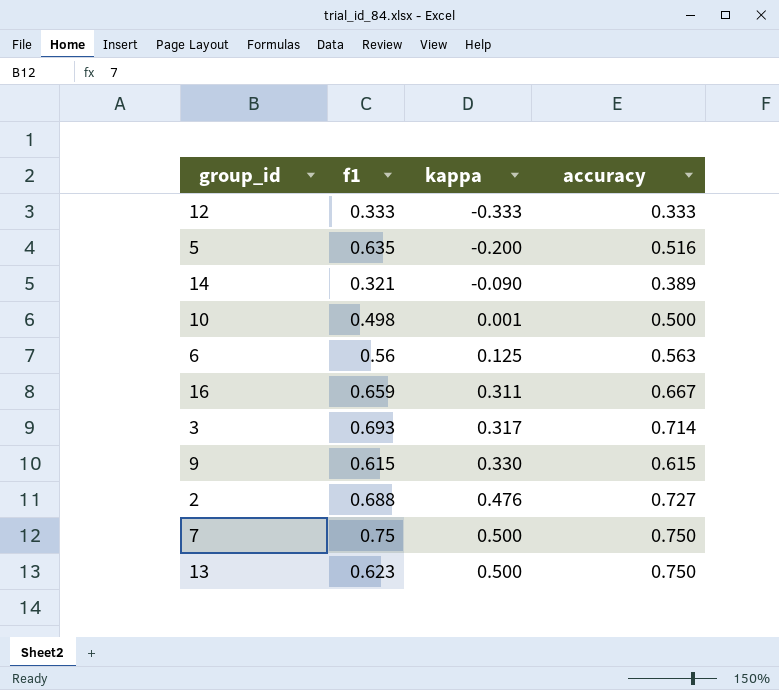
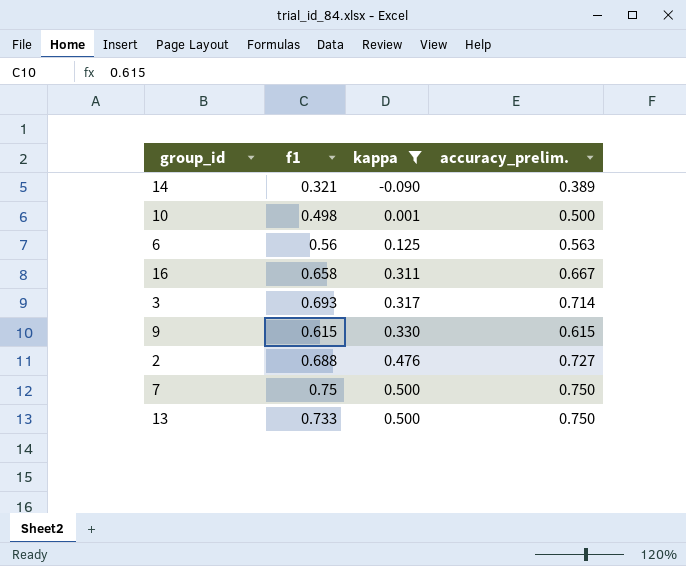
filter: none -> kappa >= -0.090
column name: accuracy -> accuracy_prelim.
16 | f1: 0.659 -> 0.658
13 | f1: 0.623 -> 0.733

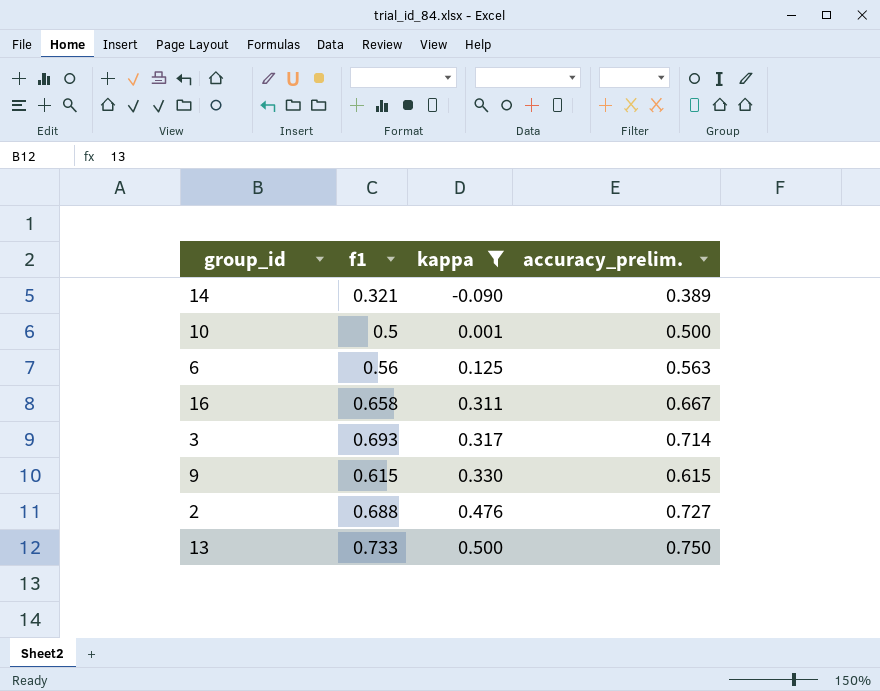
row 7: 0.75 | 0.500 | 0.750 -> none
10 | f1: 0.498 -> 0.5

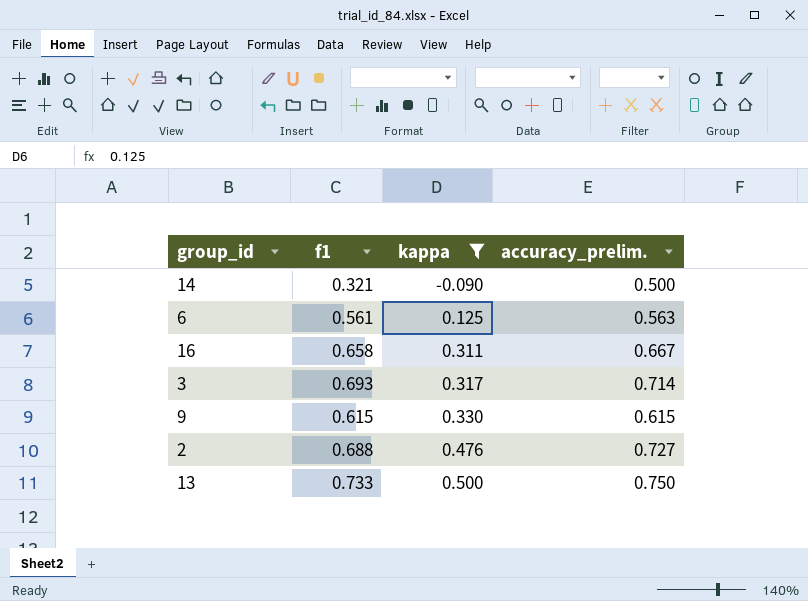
row 10: 0.5 | 0.001 | 0.500 -> none
14 | accuracy_prelim.: 0.389 -> 0.500
6 | f1: 0.56 -> 0.561

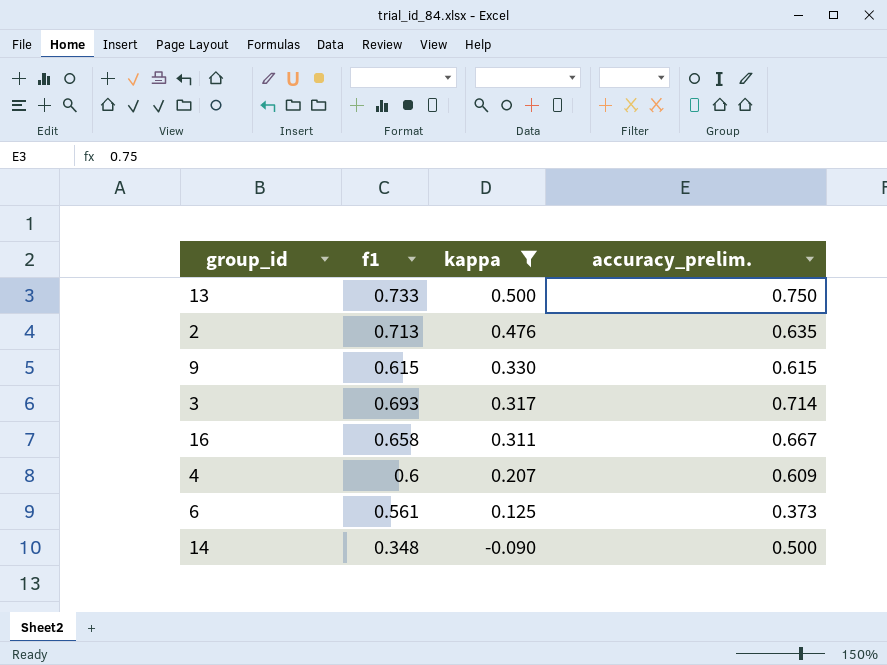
row order: kappa ascending -> kappa descending
2 | f1: 0.688 -> 0.713
2 | accuracy_prelim.: 0.727 -> 0.635
row 4: none -> 0.6 | 0.207 | 0.609
6 | accuracy_prelim.: 0.563 -> 0.373
14 | f1: 0.321 -> 0.348

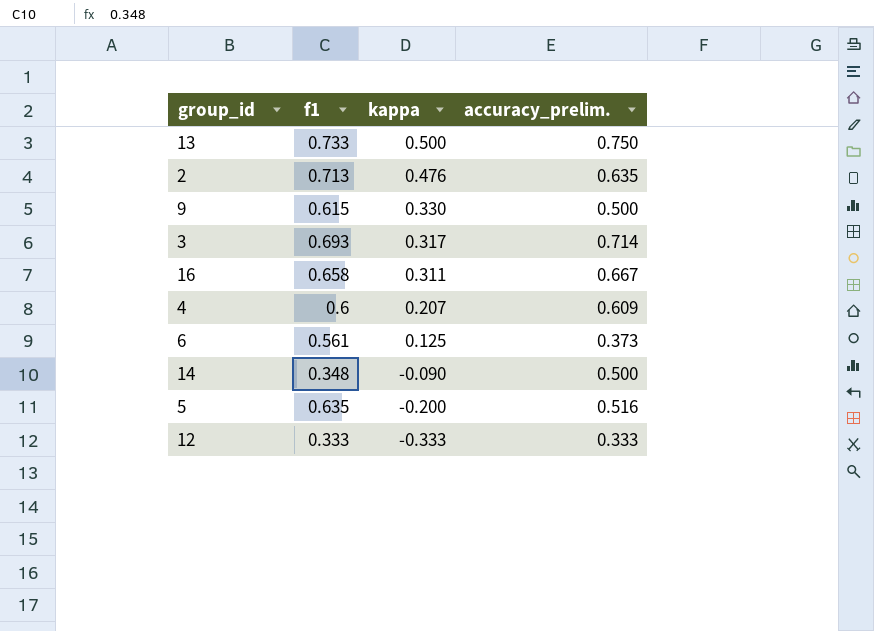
filter: kappa >= -0.090 -> none
9 | accuracy_prelim.: 0.615 -> 0.500

